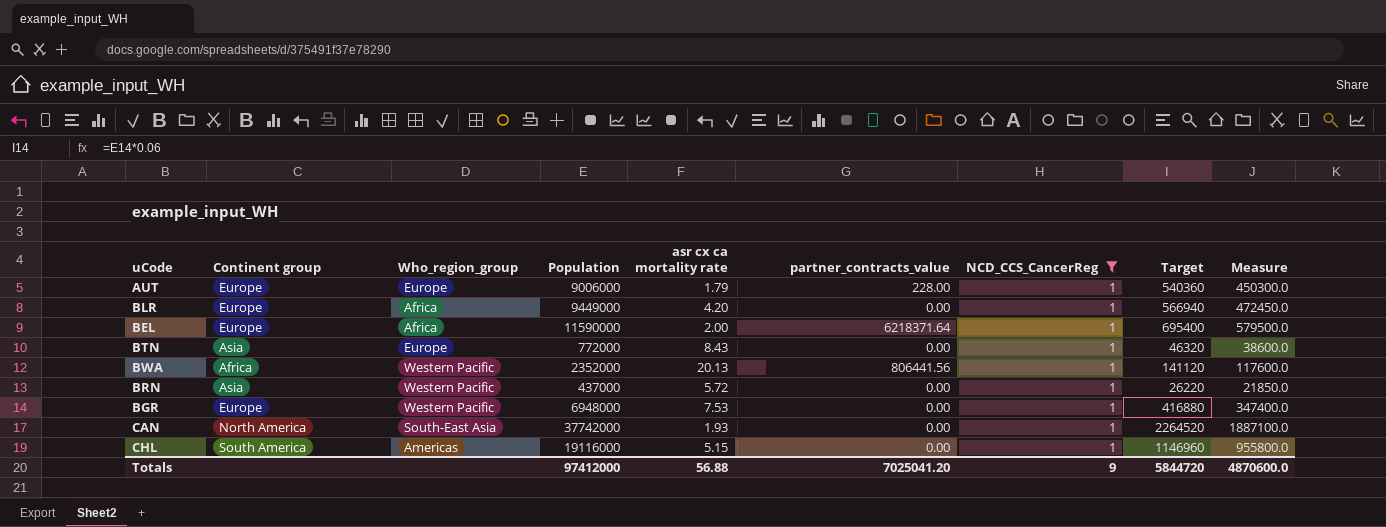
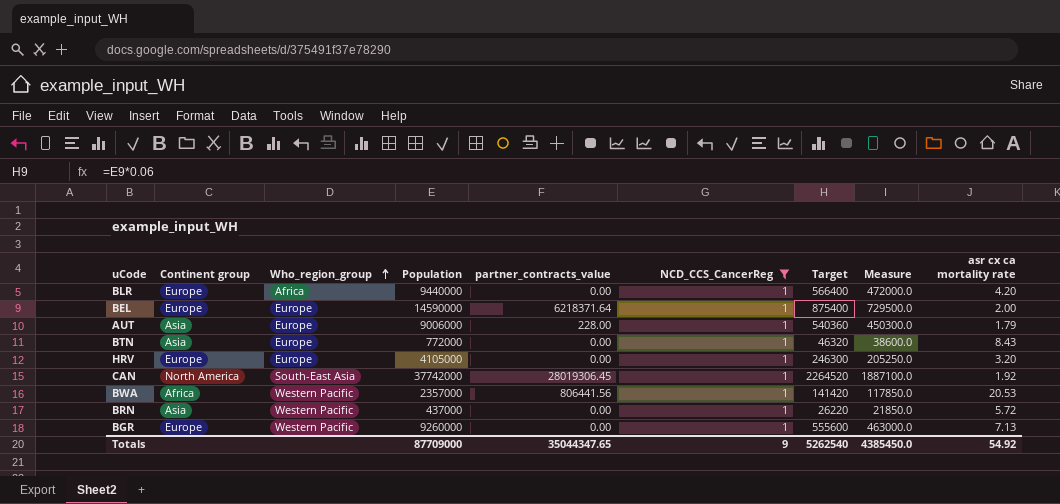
row order: none -> Who_region_group ascending
column asr cx ca mortality rate | position: 5 -> 9
row CHL: South America | Americas | 19116000 | 5.15 | 0.00 | 1 | 1146960 | 955800.0 -> none
BLR | Population: 9449000 -> 9440000
BLR | Target: 566940 -> 566400
BLR | Measure: 472450.0 -> 472000.0
BEL | Who_region_group: Africa -> Europe
BEL | Population: 11590000 -> 14590000
BEL | Target: 695400 -> 875400
BEL | Measure: 579500.0 -> 729500.0
AUT | Continent group: Europe -> Asia
row HRV: none -> Europe | Europe | 4105000 | 0.00 | 1 | 246300 | 205250.0 | 3.20
CAN | partner_contracts_value: 0.00 -> 28019306.45
CAN | asr cx ca mortality rate: 1.93 -> 1.92
BWA | Population: 2352000 -> 2357000
BWA | Target: 141120 -> 141420
BWA | Measure: 117600.0 -> 117850.0
BWA | asr cx ca mortality rate: 20.13 -> 20.53
BGR | Population: 6948000 -> 9260000
BGR | Target: 416880 -> 555600
BGR | Measure: 347400.0 -> 463000.0
BGR | asr cx ca mortality rate: 7.53 -> 7.13
Totals | Population: 97412000 -> 87709000
Totals | partner_contracts_value: 7025041.20 -> 35044347.65
Totals | Target: 5844720 -> 5262540
Totals | Measure: 4870600.0 -> 4385450.0
Totals | asr cx ca mortality rate: 56.88 -> 54.92

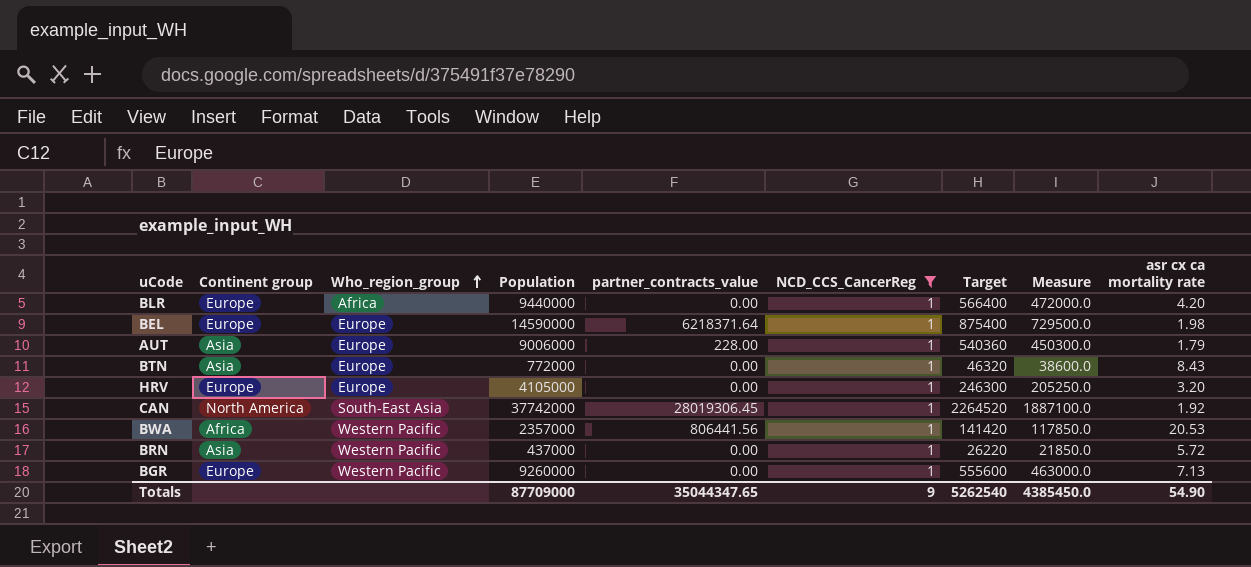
BEL | asr cx ca mortality rate: 2.00 -> 1.98
Totals | asr cx ca mortality rate: 54.92 -> 54.90

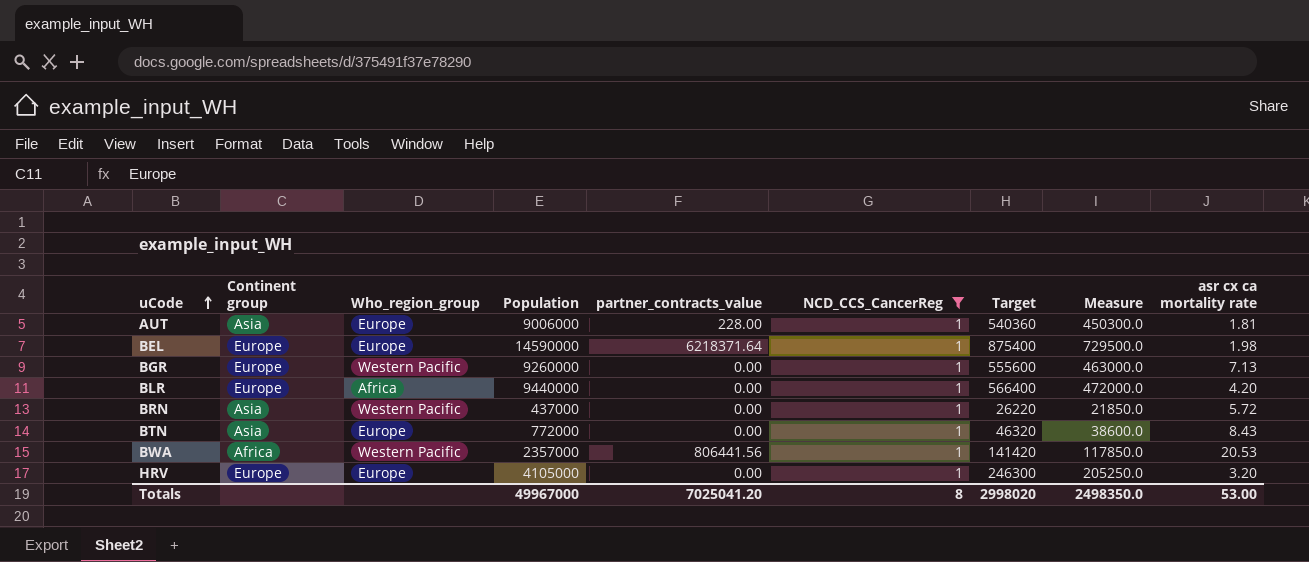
row order: Who_region_group ascending -> uCode ascending
row CAN: North America | South-East Asia | 37742000 | 28019306.45 | 1 | 2264520 | 1887100.0 | 1.92 -> none
AUT | asr cx ca mortality rate: 1.79 -> 1.81
Totals | Population: 87709000 -> 49967000
Totals | partner_contracts_value: 35044347.65 -> 7025041.20
Totals | NCD_CCS_CancerReg: 9 -> 8
Totals | Target: 5262540 -> 2998020
Totals | Measure: 4385450.0 -> 2498350.0
Totals | asr cx ca mortality rate: 54.90 -> 53.00

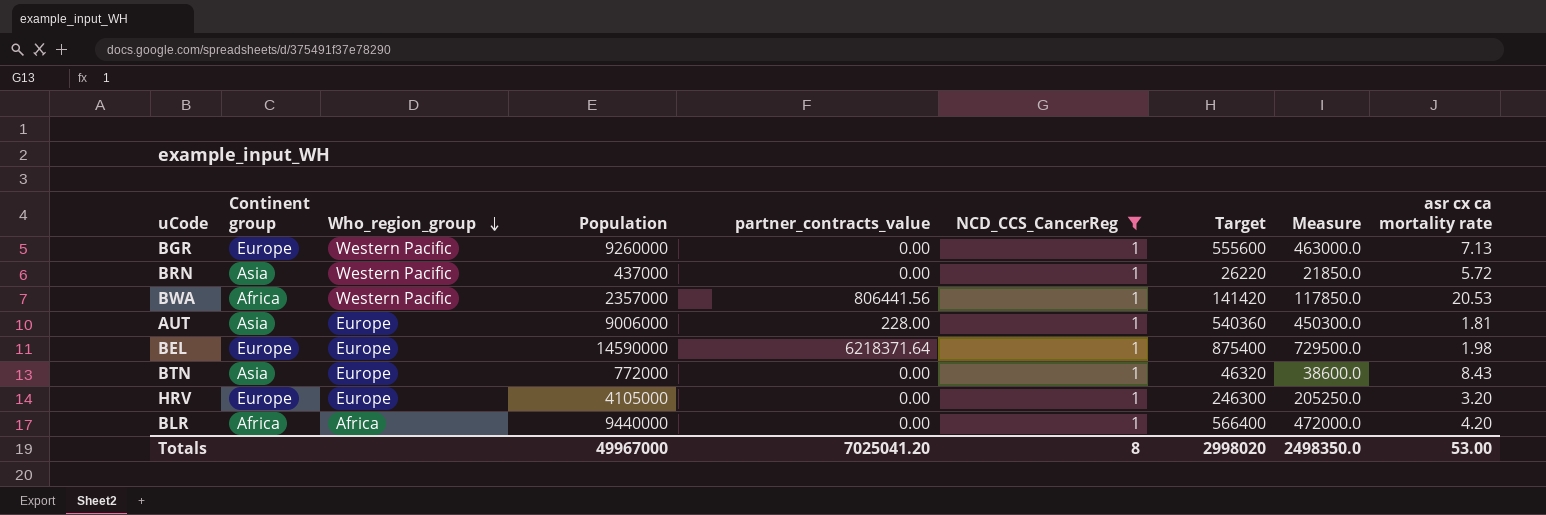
row order: uCode ascending -> Who_region_group descending
BLR | Continent group: Europe -> Africa

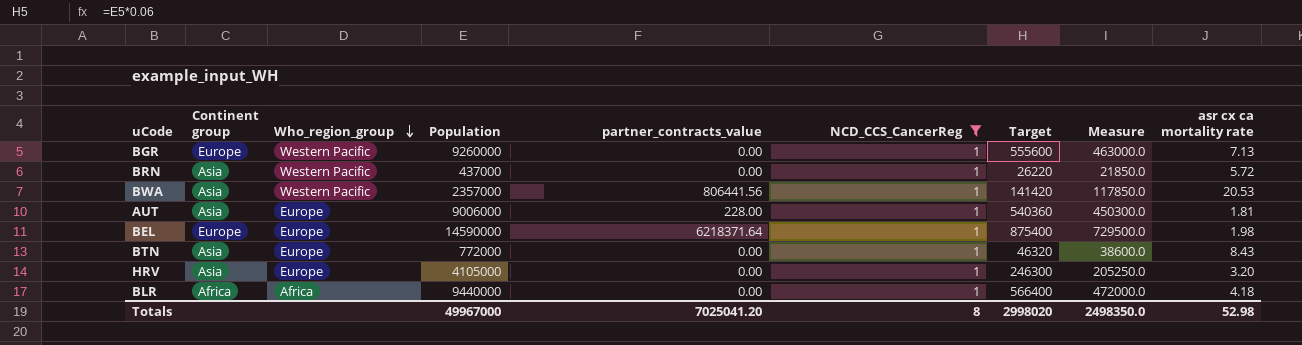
BWA | Continent group: Africa -> Asia
HRV | Continent group: Europe -> Asia
BLR | asr cx ca mortality rate: 4.20 -> 4.18
Totals | asr cx ca mortality rate: 53.00 -> 52.98

